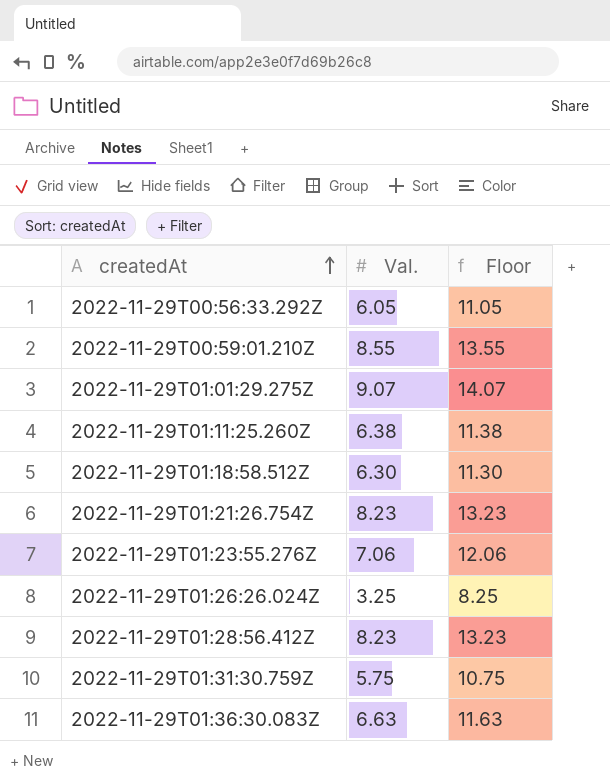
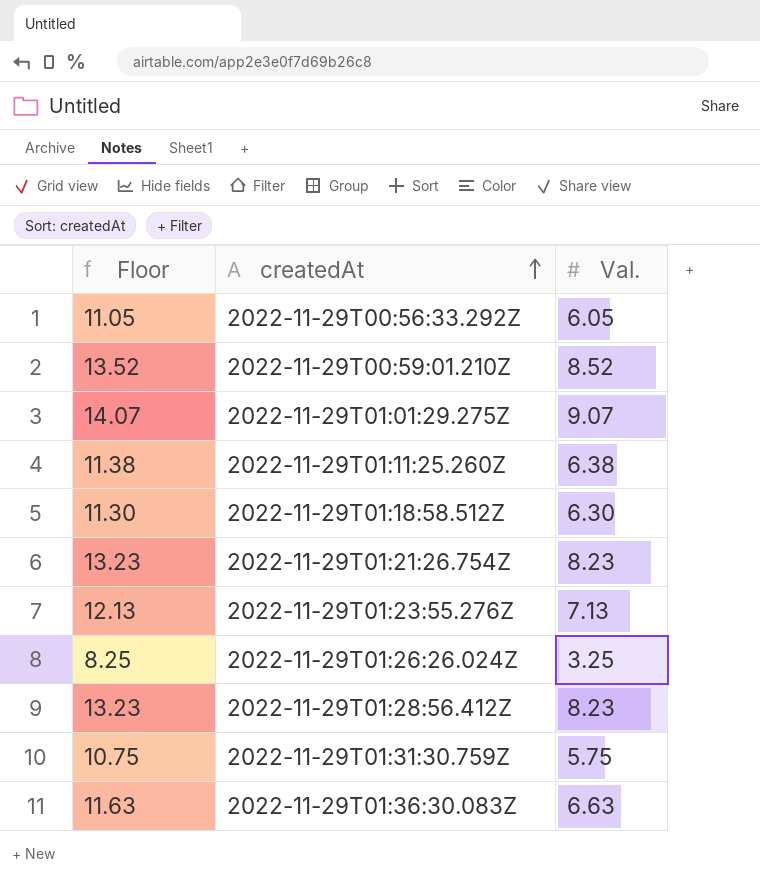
column Floor | position: 3 -> 1
2022-11-29T00:59:01.210Z | Floor: 13.55 -> 13.52
2022-11-29T00:59:01.210Z | Val.: 8.55 -> 8.52
2022-11-29T01:23:55.276Z | Floor: 12.06 -> 12.13
2022-11-29T01:23:55.276Z | Val.: 7.06 -> 7.13

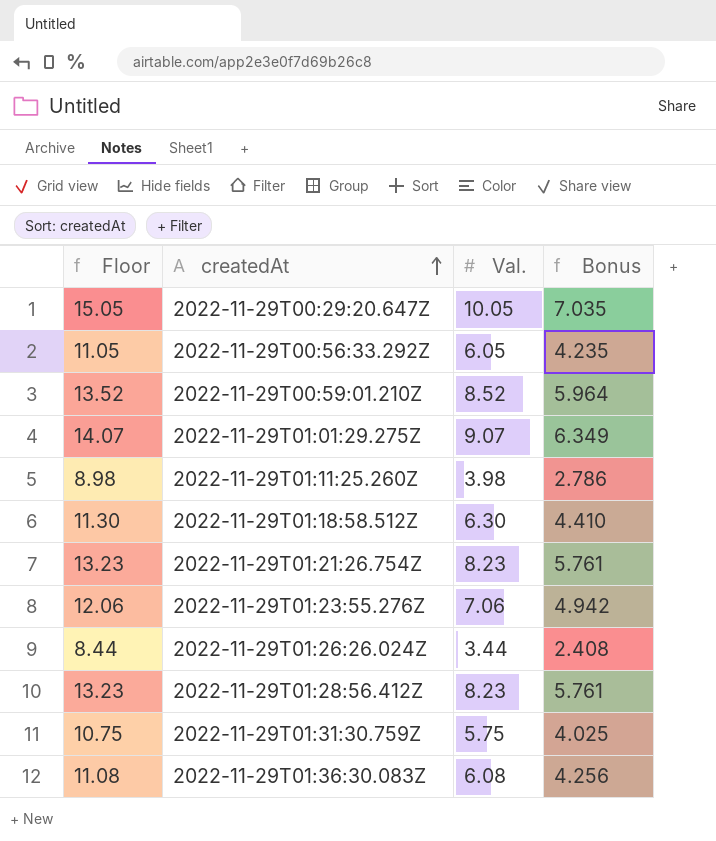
column Bonus | formula: none -> [Val.] * 0.7
row 2022-11-29T00:29:20.647Z: none -> 15.05 | 10.05 | 7.035
2022-11-29T01:11:25.260Z | Floor: 11.38 -> 8.98
2022-11-29T01:11:25.260Z | Val.: 6.38 -> 3.98
2022-11-29T01:23:55.276Z | Floor: 12.13 -> 12.06
2022-11-29T01:23:55.276Z | Val.: 7.13 -> 7.06
2022-11-29T01:26:26.024Z | Floor: 8.25 -> 8.44
2022-11-29T01:26:26.024Z | Val.: 3.25 -> 3.44
2022-11-29T01:36:30.083Z | Floor: 11.63 -> 11.08
2022-11-29T01:36:30.083Z | Val.: 6.63 -> 6.08

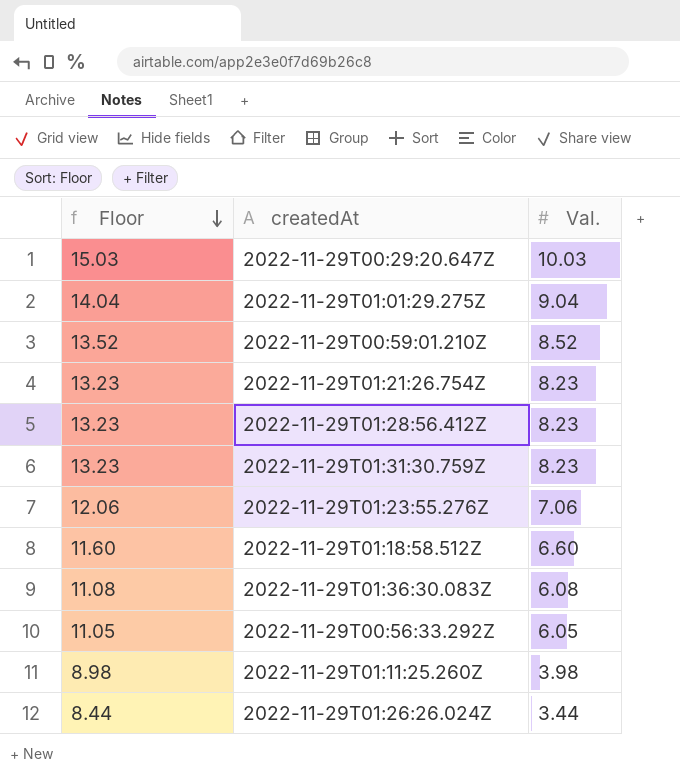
row order: createdAt ascending -> Floor descending
column Bonus | formula: [Val.] * 0.7 -> none
2022-11-29T00:29:20.647Z | Floor: 15.05 -> 15.03
2022-11-29T00:29:20.647Z | Val.: 10.05 -> 10.03
2022-11-29T01:01:29.275Z | Floor: 14.07 -> 14.04
2022-11-29T01:01:29.275Z | Val.: 9.07 -> 9.04
2022-11-29T01:31:30.759Z | Floor: 10.75 -> 13.23
2022-11-29T01:31:30.759Z | Val.: 5.75 -> 8.23
2022-11-29T01:18:58.512Z | Floor: 11.30 -> 11.60
2022-11-29T01:18:58.512Z | Val.: 6.30 -> 6.60

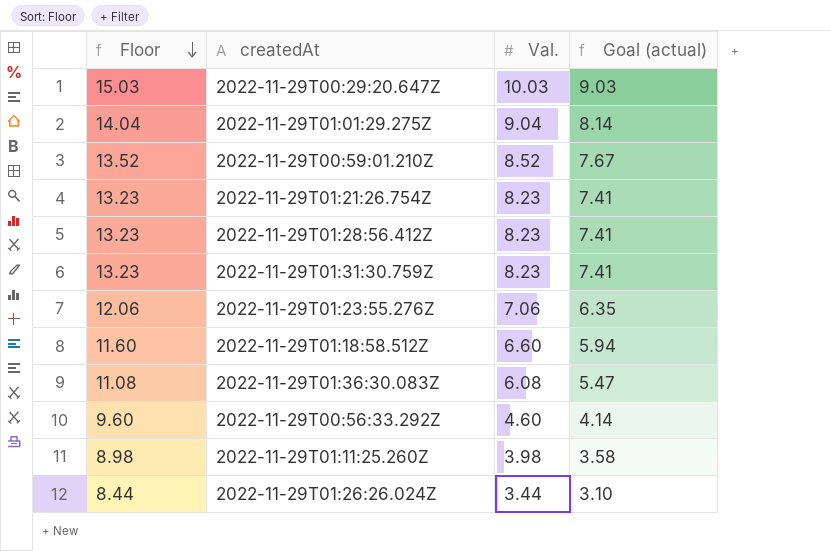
column Goal (actual) | formula: none -> [Val.] * 0.9
2022-11-29T00:56:33.292Z | Floor: 11.05 -> 9.60
2022-11-29T00:56:33.292Z | Val.: 6.05 -> 4.60

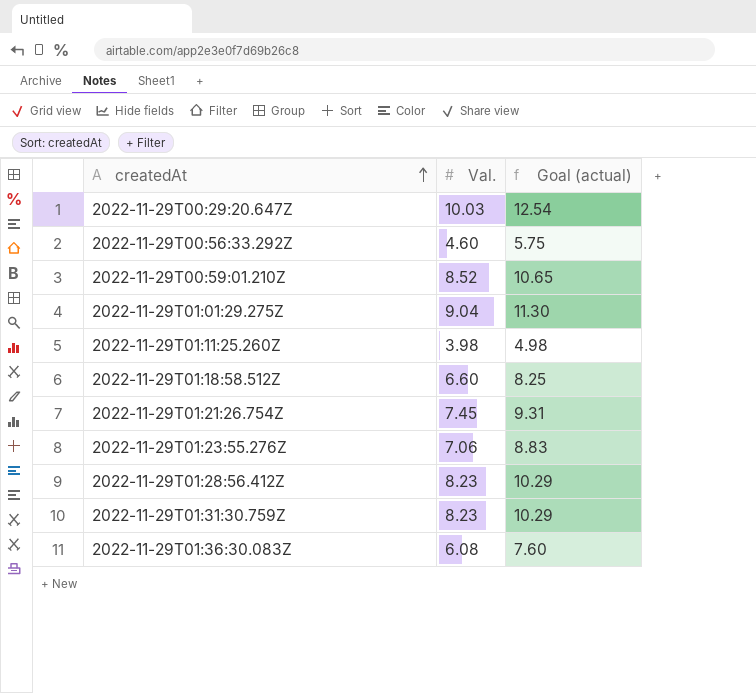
row order: Floor descending -> createdAt ascending
column Floor | formula: [Val.] + 5 -> none
column Goal (actual) | formula: [Val.] * 0.9 -> [Val.] * 1.25
row 2022-11-29T01:26:26.024Z: 8.44 | 3.44 | 3.10 -> none
2022-11-29T01:21:26.754Z | Val.: 8.23 -> 7.45

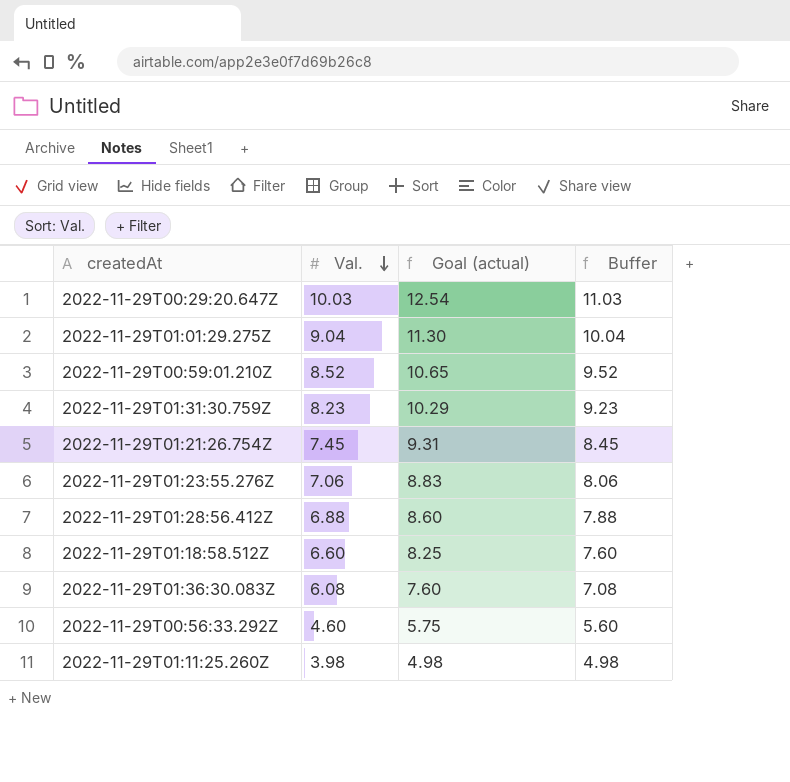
row order: createdAt ascending -> Val. descending
column Buffer | formula: none -> [Val.] + 1
2022-11-29T01:28:56.412Z | Val.: 8.23 -> 6.88
2022-11-29T01:28:56.412Z | Goal (actual): 10.29 -> 8.60

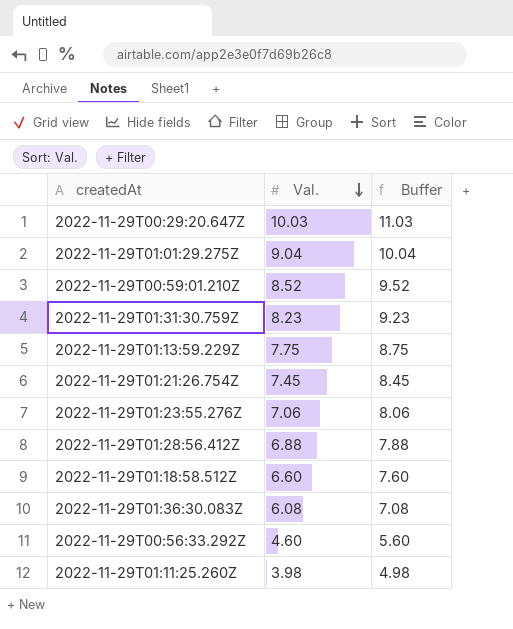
column Goal (actual) | formula: [Val.] * 1.25 -> none
row 2022-11-29T01:13:59.229Z: none -> 7.75 | 8.75

